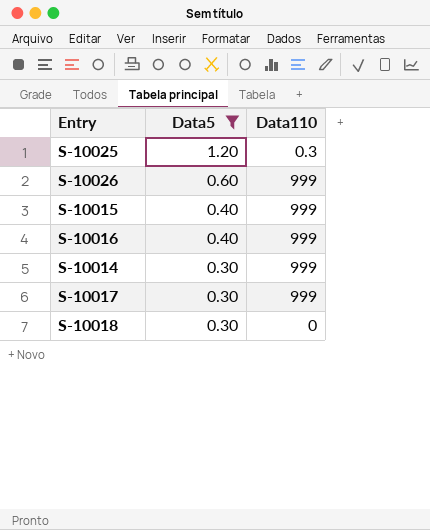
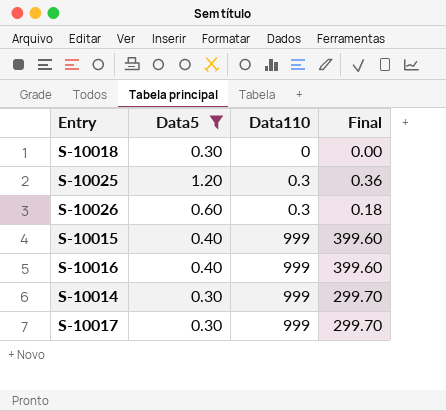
row order: Data5 descending -> Data110 ascending
column Final | formula: none -> [Data5] * [Data110]
S-10026 | Data110: 999 -> 0.3

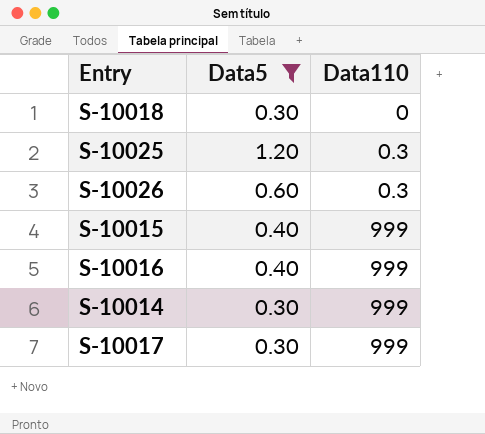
column Final | formula: [Data5] * [Data110] -> none

